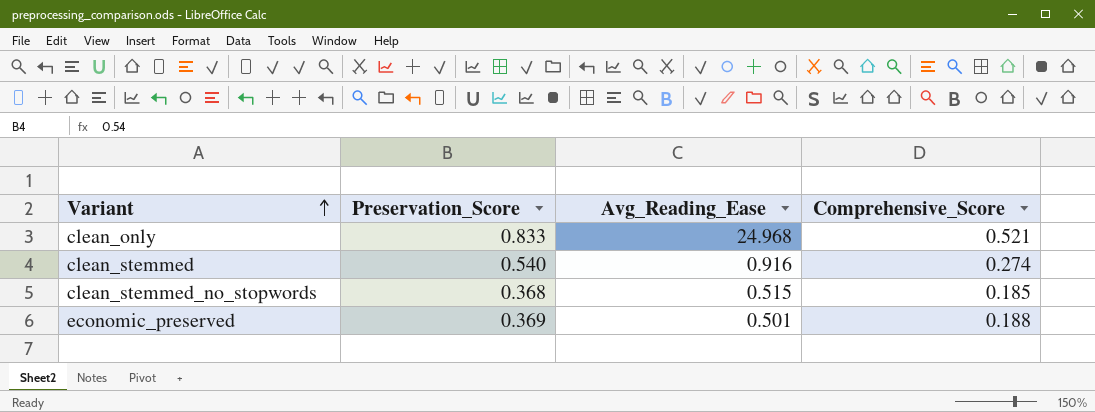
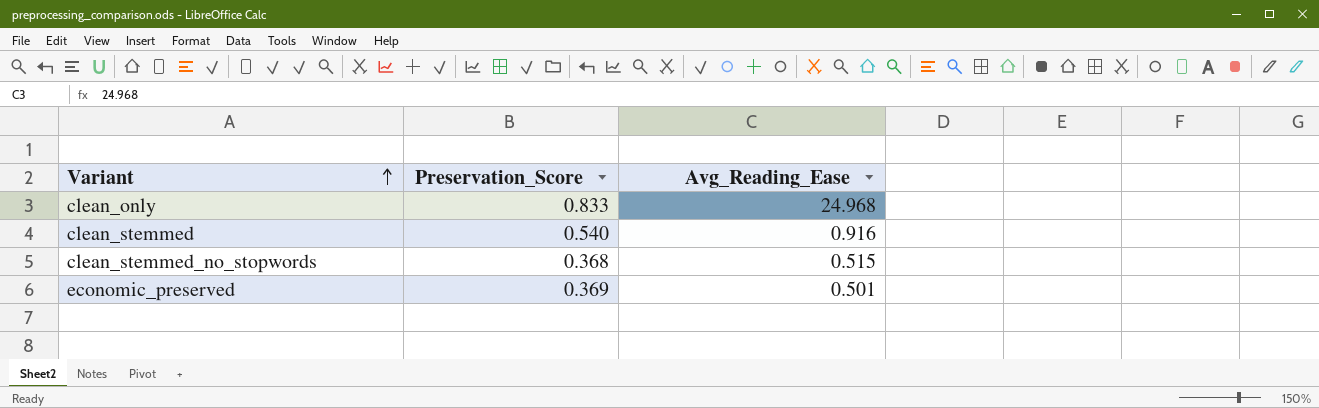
column Comprehensive_Score | position: 4 -> none

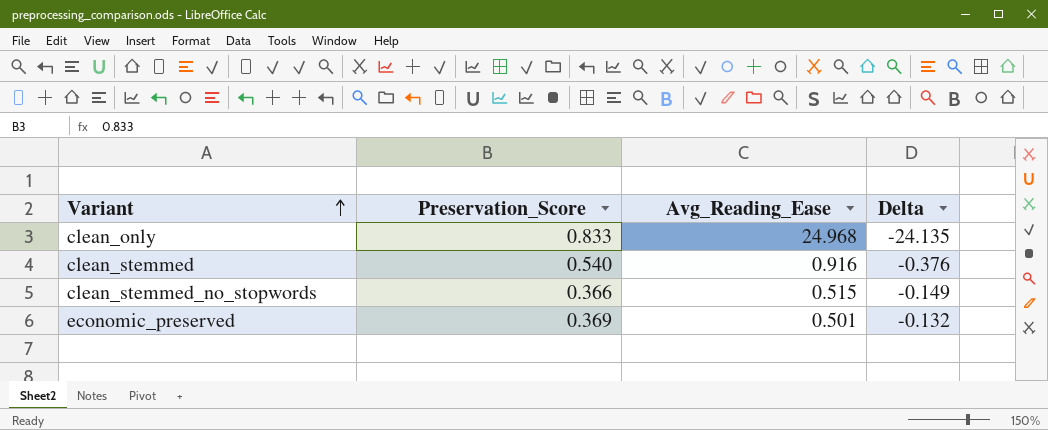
column Delta | formula: none -> [Preservation_Score] - [Avg_Reading_Ease]
clean_stemmed_no_stopwords | Preservation_Score: 0.368 -> 0.366

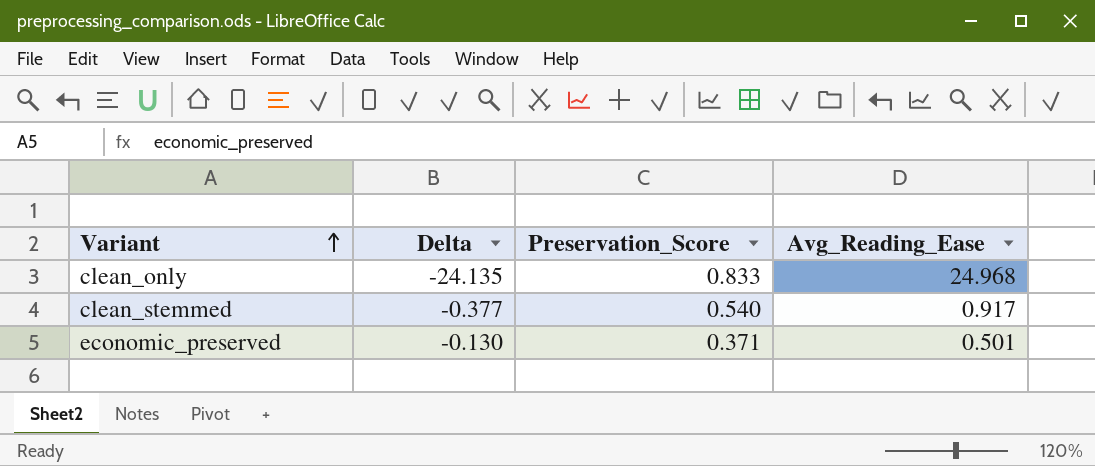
column Delta | position: 4 -> 2
row clean_stemmed_no_stopwords: 0.366 | 0.515 | -0.149 -> none
clean_stemmed | Delta: -0.376 -> -0.377
clean_stemmed | Avg_Reading_Ease: 0.916 -> 0.917
economic_preserved | Delta: -0.132 -> -0.130
economic_preserved | Preservation_Score: 0.369 -> 0.371

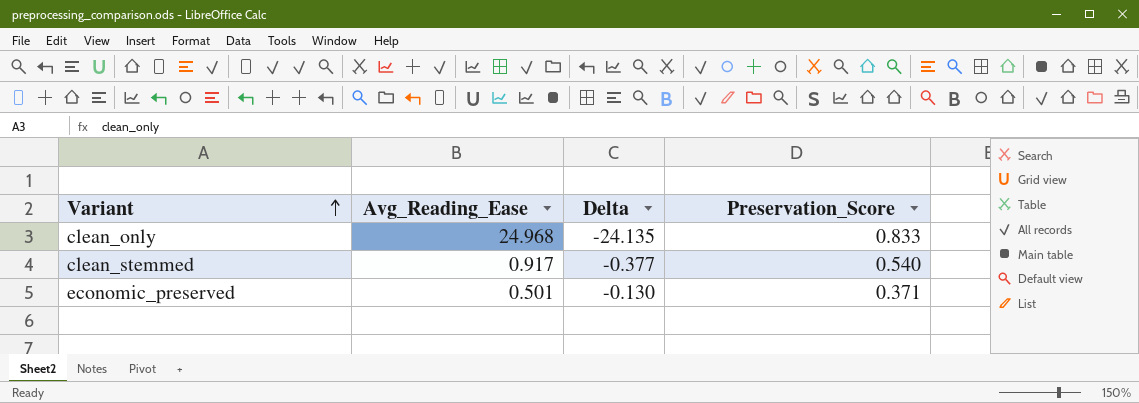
column Avg_Reading_Ease | position: 4 -> 2

